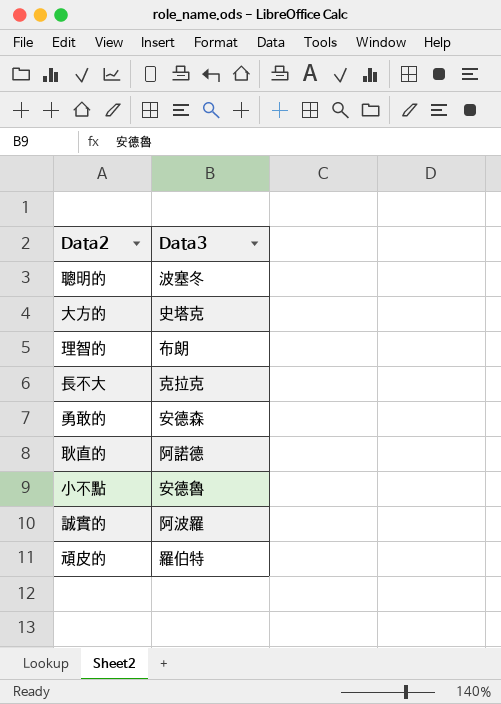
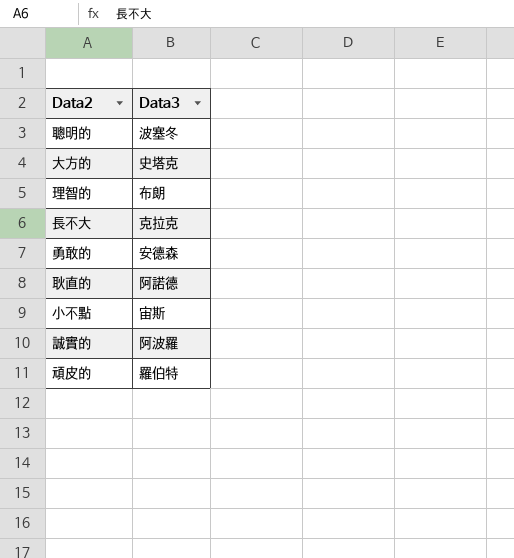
小不點 | Data3: 安德魯 -> 宙斯

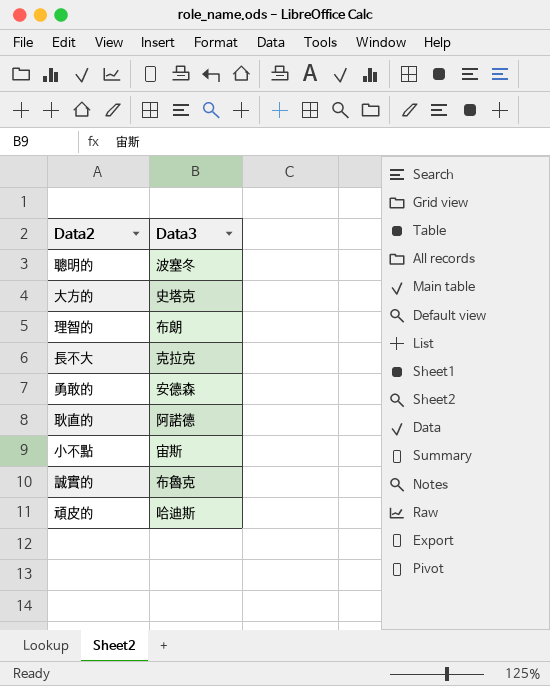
誠實的 | Data3: 阿波羅 -> 布魯克
頑皮的 | Data3: 羅伯特 -> 哈迪斯

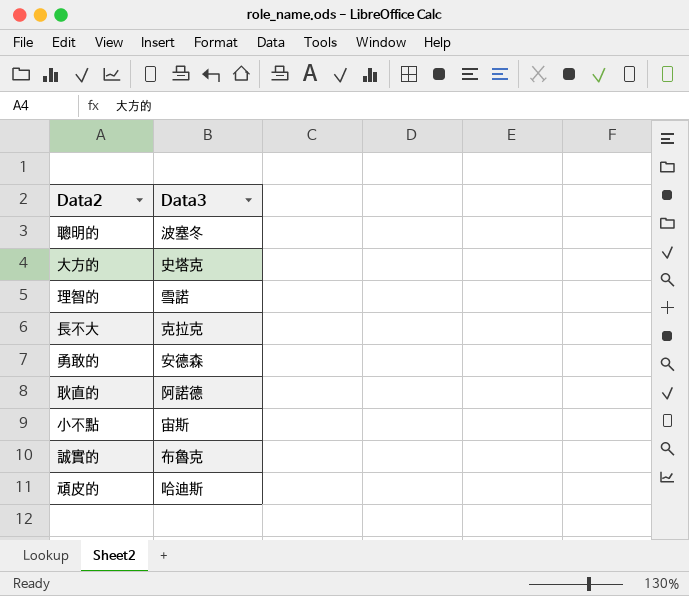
理智的 | Data3: 布朗 -> 雪諾

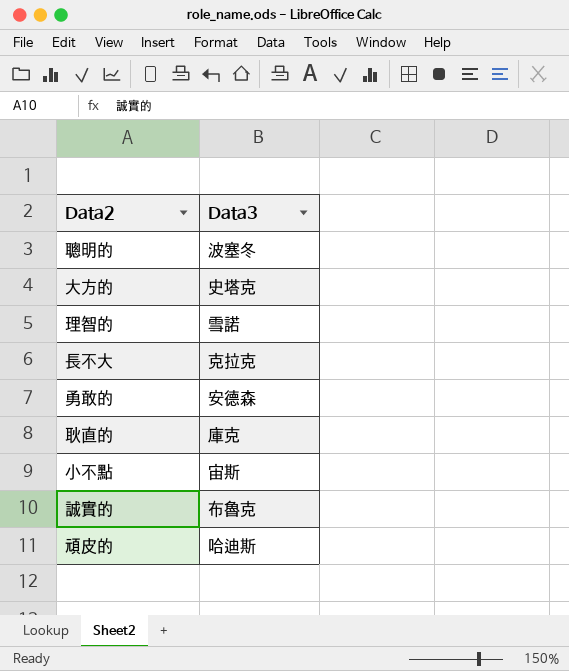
耿直的 | Data3: 阿諾德 -> 庫克

